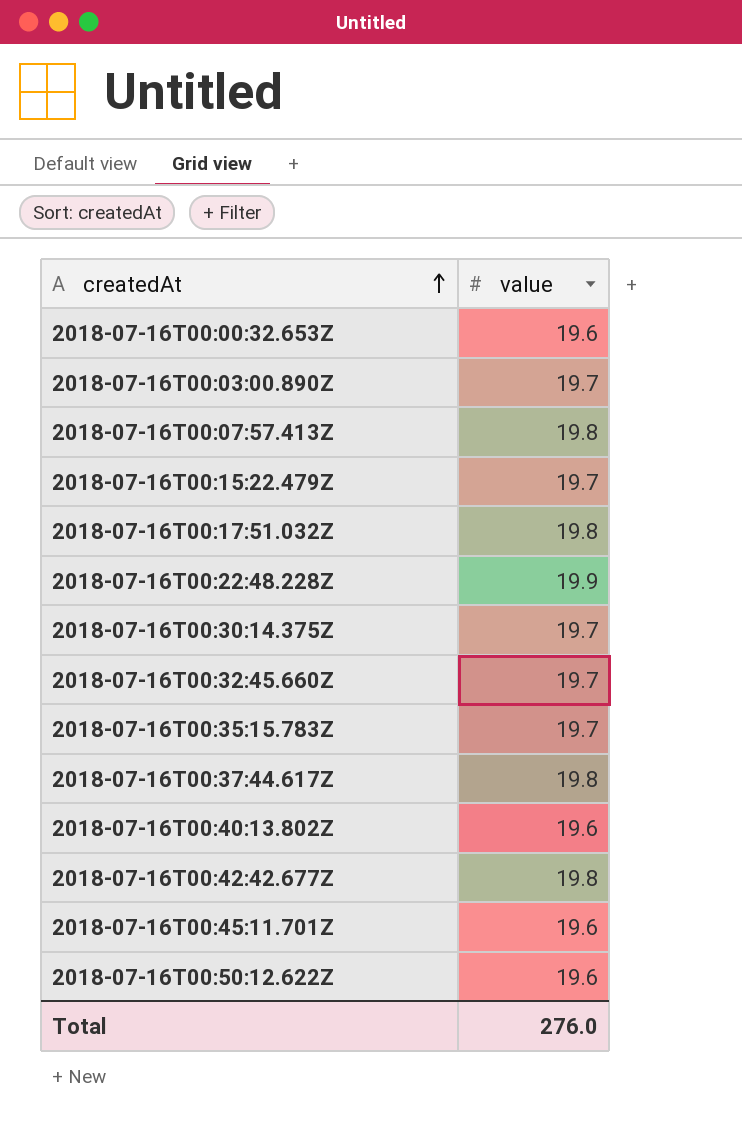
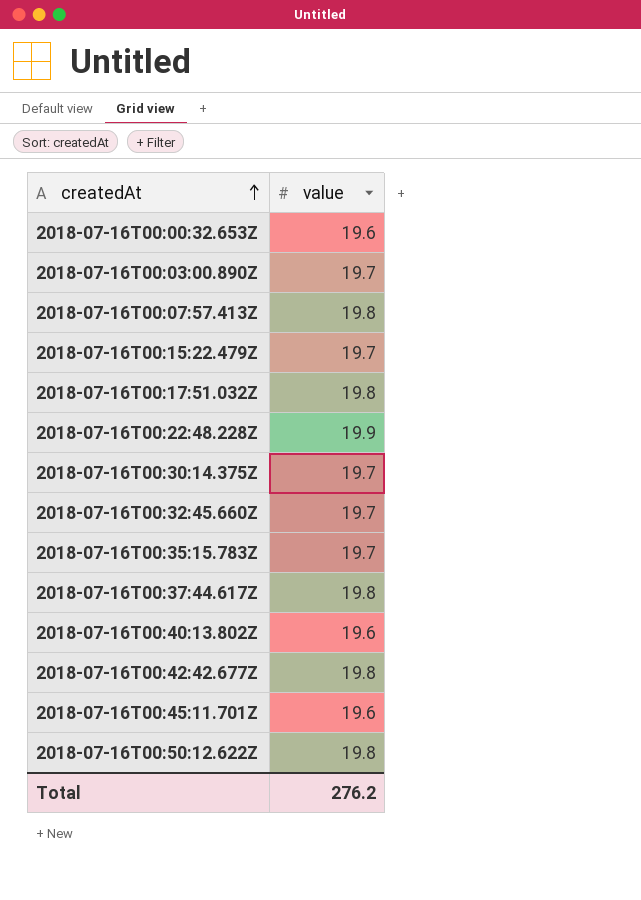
2018-07-16T00:50:12.622Z | value: 19.6 -> 19.8
Total | value: 276.0 -> 276.2

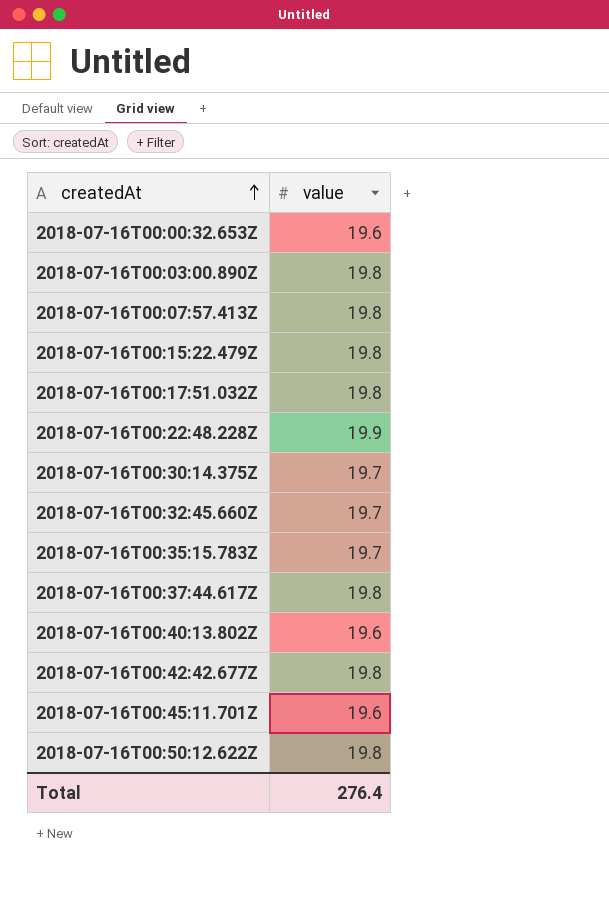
2018-07-16T00:03:00.890Z | value: 19.7 -> 19.8
2018-07-16T00:15:22.479Z | value: 19.7 -> 19.8
Total | value: 276.2 -> 276.4

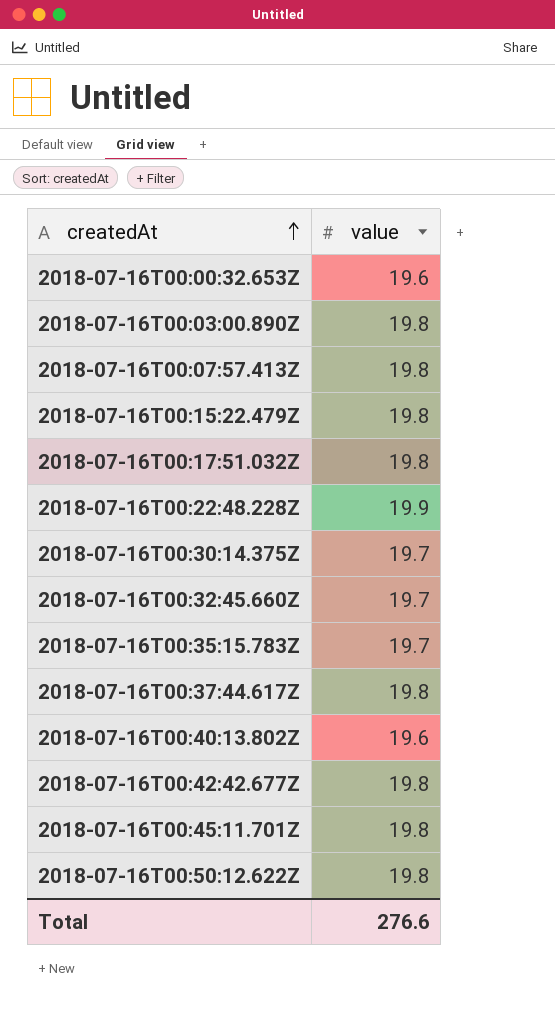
2018-07-16T00:45:11.701Z | value: 19.6 -> 19.8
Total | value: 276.4 -> 276.6

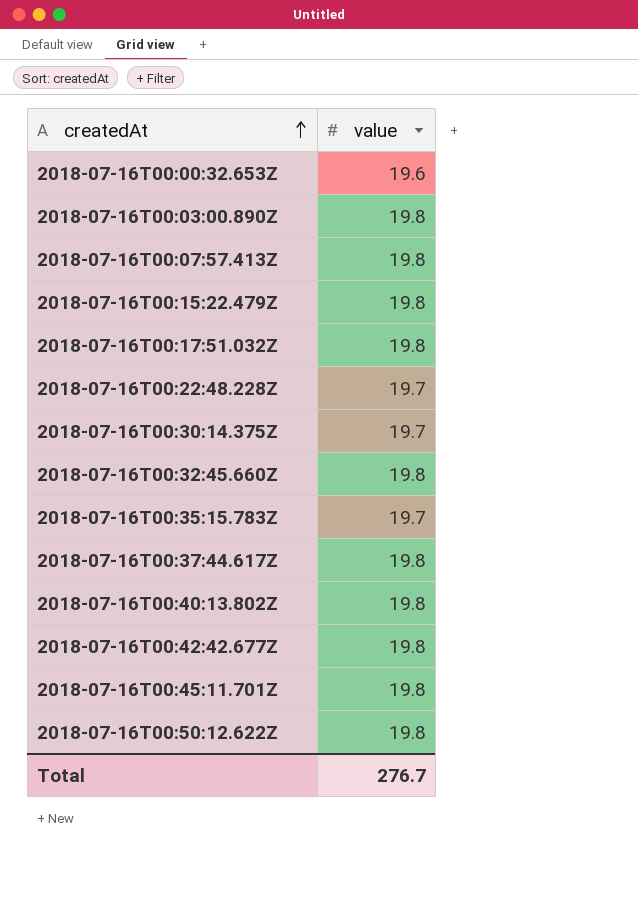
2018-07-16T00:22:48.228Z | value: 19.9 -> 19.7
2018-07-16T00:32:45.660Z | value: 19.7 -> 19.8
2018-07-16T00:40:13.802Z | value: 19.6 -> 19.8
Total | value: 276.6 -> 276.7

